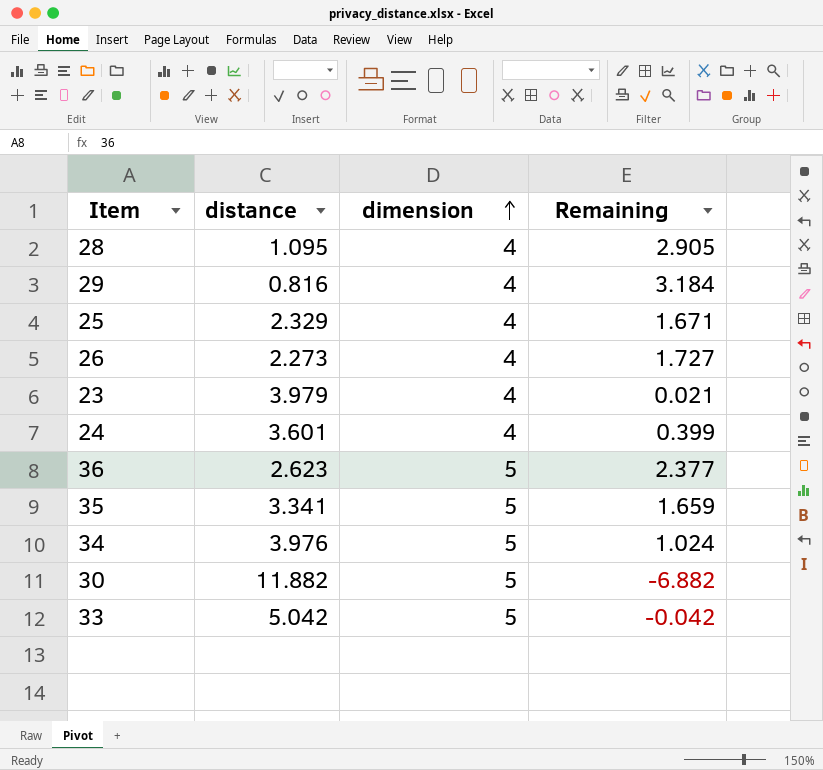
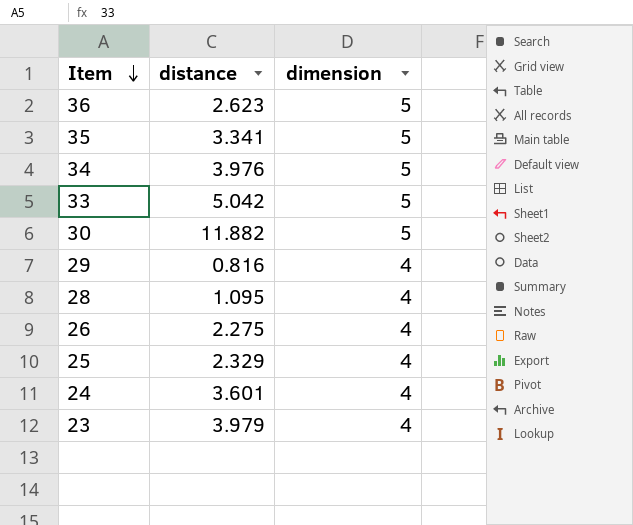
row order: dimension ascending -> Item descending
column Remaining | formula: [dimension] - [distance] -> none
26 | distance: 2.273 -> 2.275

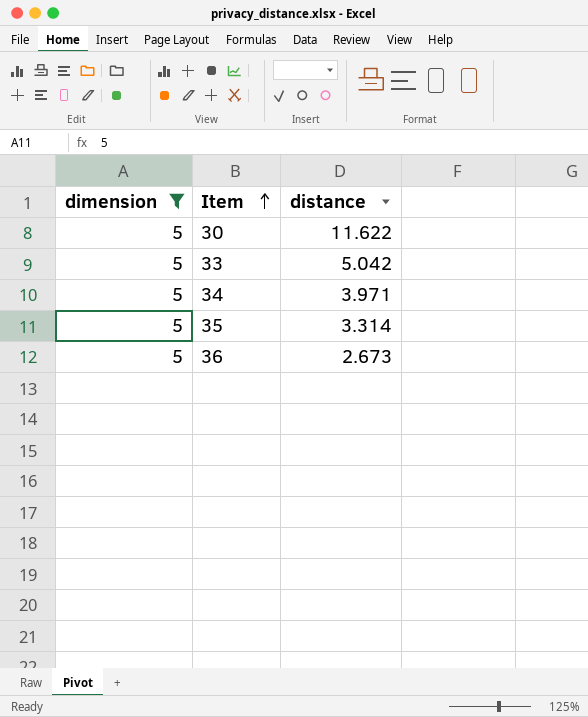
filter: none -> dimension = 5
row order: Item descending -> Item ascending
column dimension | position: 3 -> 1
30 | distance: 11.882 -> 11.622
34 | distance: 3.976 -> 3.971
35 | distance: 3.341 -> 3.314
36 | distance: 2.623 -> 2.673

